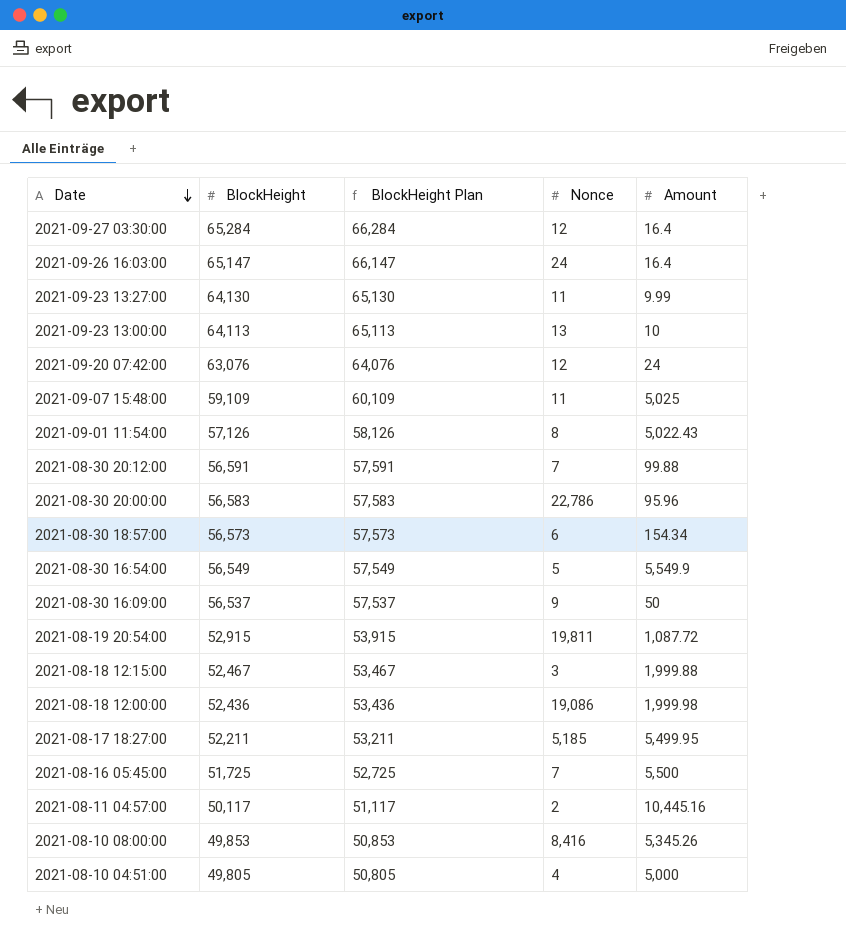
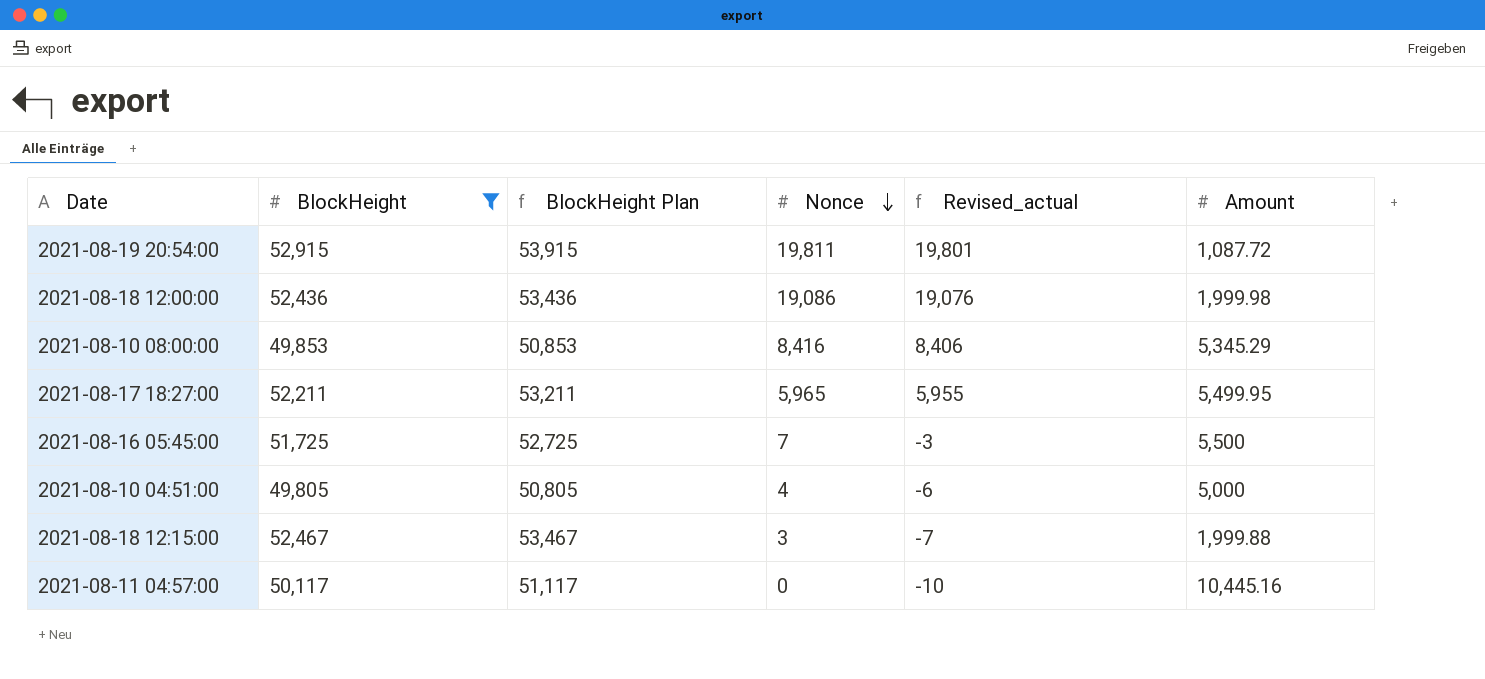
filter: none -> BlockHeight <= 52,915
row order: Date descending -> Nonce descending
column Revised_actual | formula: none -> [Nonce] - 10
2021-08-10 08:00:00 | Amount: 5,345.26 -> 5,345.29
2021-08-17 18:27:00 | Nonce: 5,185 -> 5,965
2021-08-11 04:57:00 | Nonce: 2 -> 0

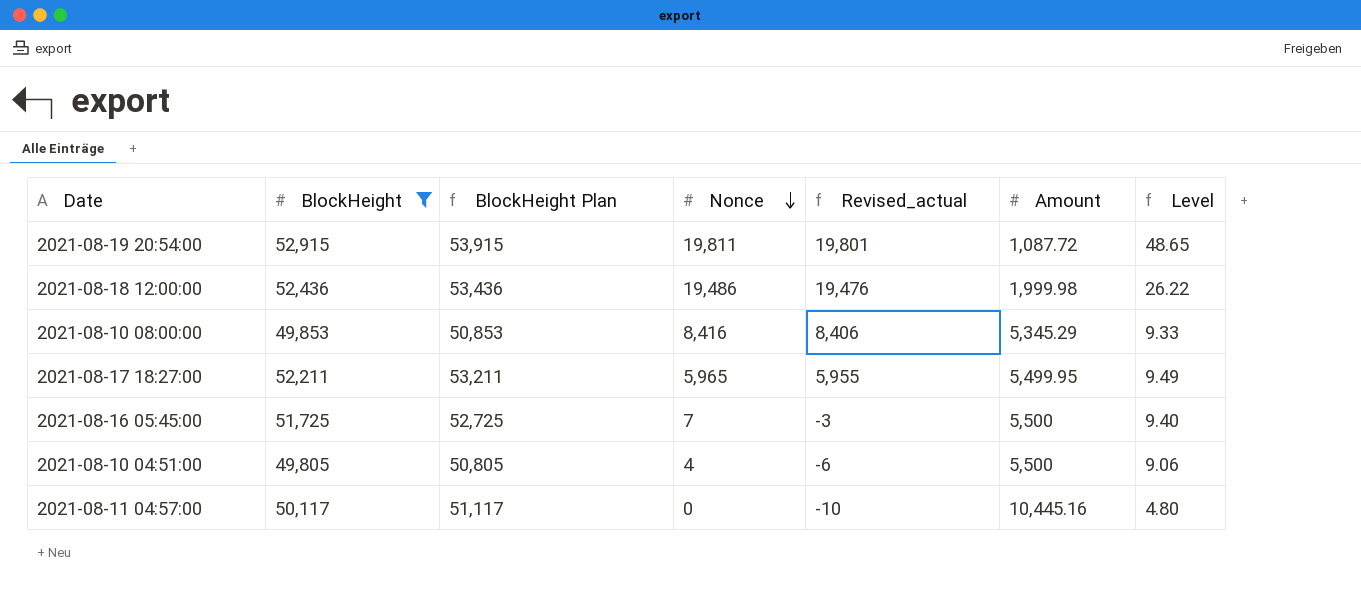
column Level | formula: none -> [BlockHeight] / [Amount]
row 2021-08-18 12:15:00: 52,467 | 53,467 | 3 | -7 | 1,999.88 -> none
2021-08-18 12:00:00 | Nonce: 19,086 -> 19,486
2021-08-18 12:00:00 | Revised_actual: 19,076 -> 19,476
2021-08-10 04:51:00 | Amount: 5,000 -> 5,500

